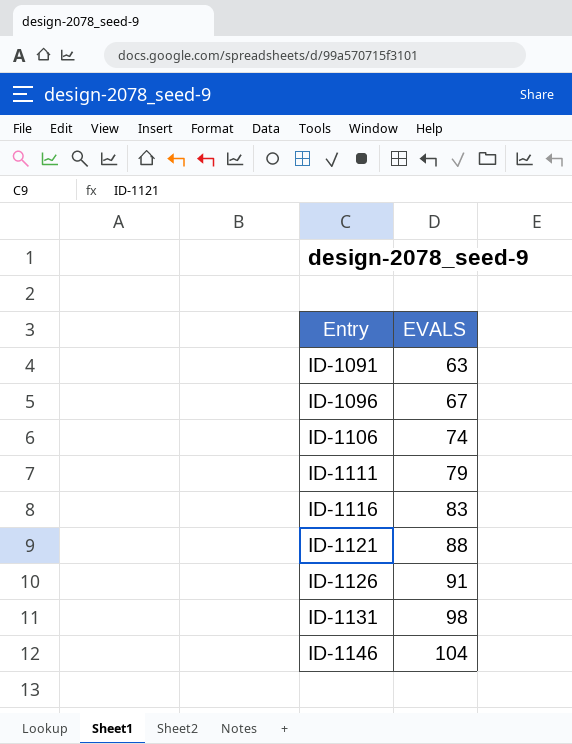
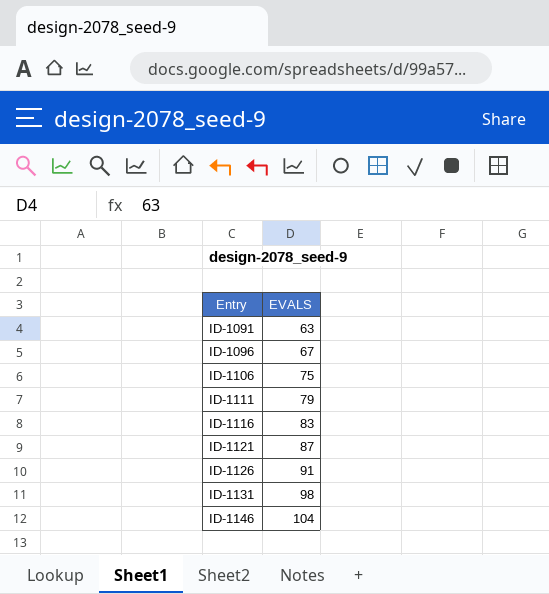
ID-1106 | EVALS: 74 -> 75
ID-1121 | EVALS: 88 -> 87

